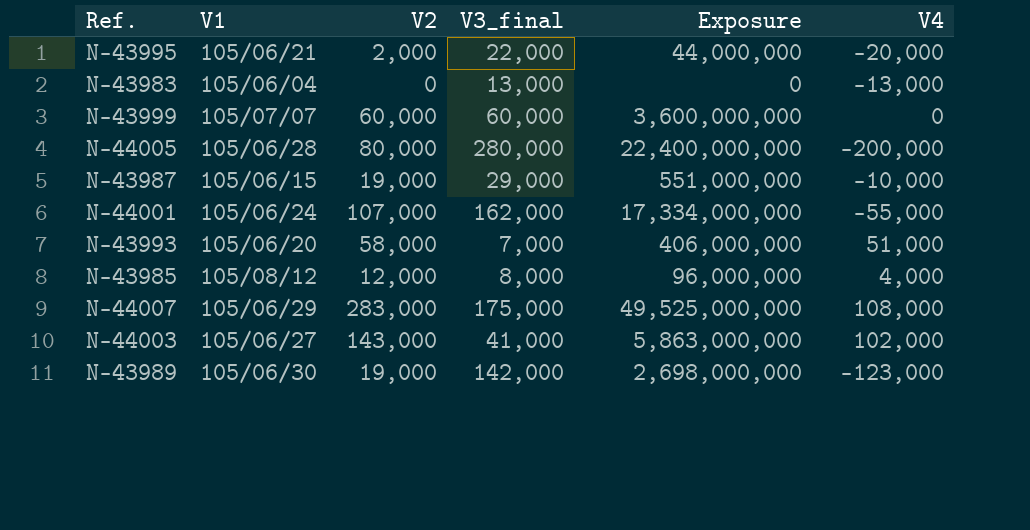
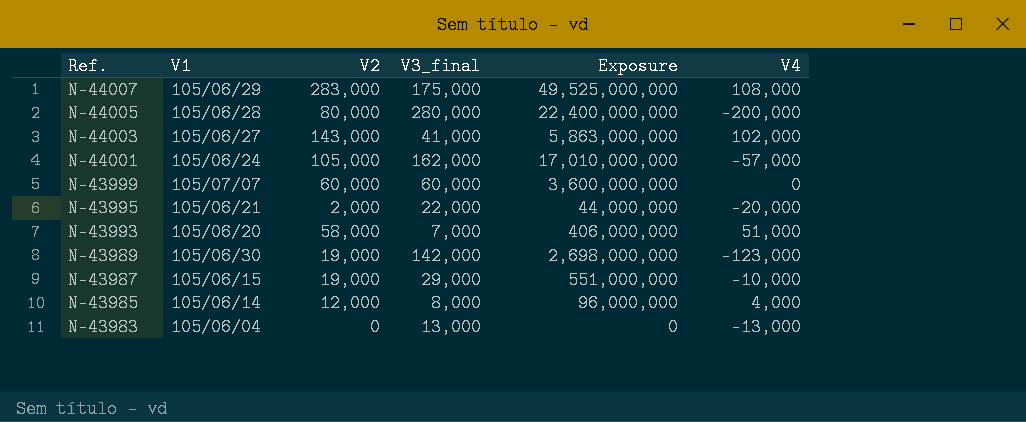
row order: none -> Ref. descending
N-44001 | V2: 107,000 -> 105,000
N-44001 | Exposure: 17,334,000,000 -> 17,010,000,000
N-44001 | V4: -55,000 -> -57,000
N-43985 | V1: 105/08/12 -> 105/06/14

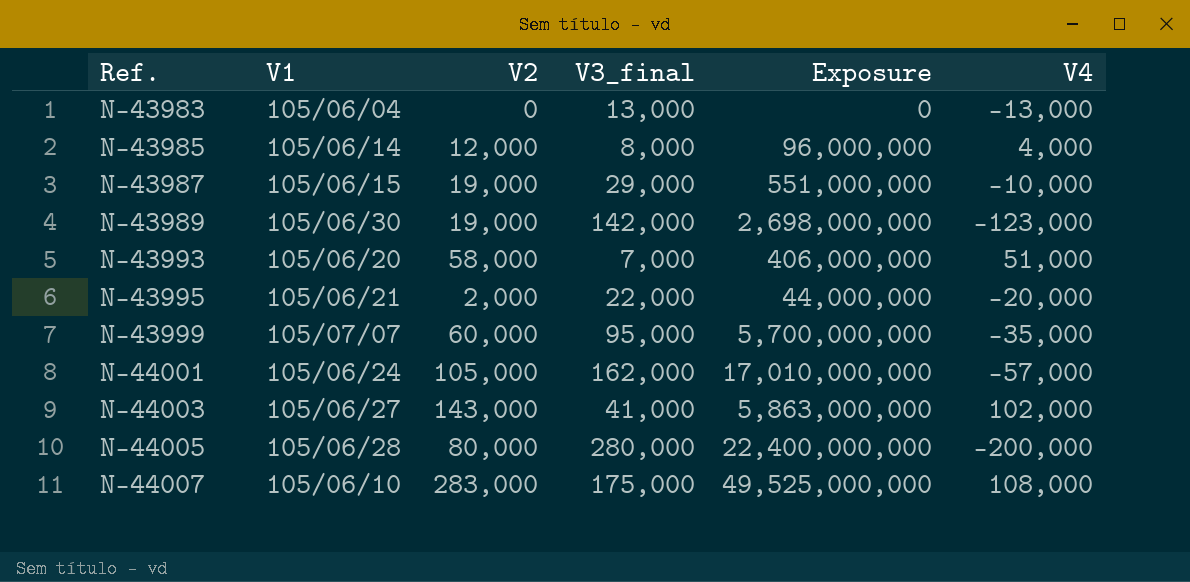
row order: Ref. descending -> Ref. ascending
N-43999 | V3_final: 60,000 -> 95,000
N-43999 | Exposure: 3,600,000,000 -> 5,700,000,000
N-43999 | V4: 0 -> -35,000
N-44007 | V1: 105/06/29 -> 105/06/10

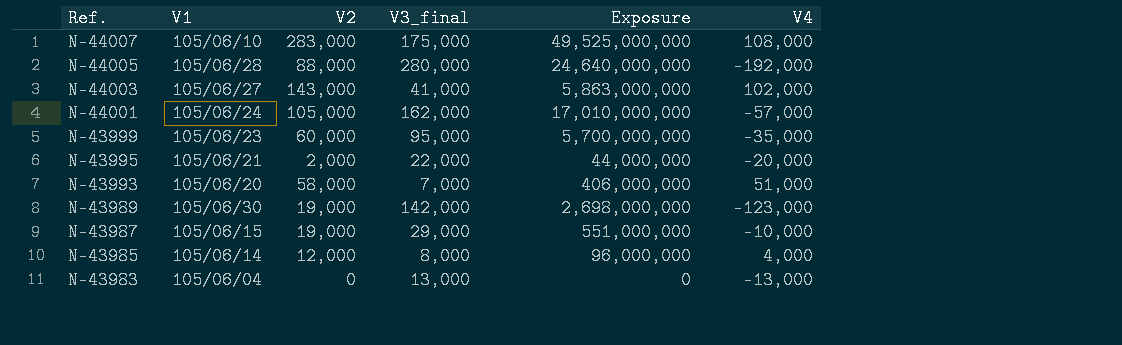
row order: Ref. ascending -> Ref. descending
N-44005 | V2: 80,000 -> 88,000
N-44005 | Exposure: 22,400,000,000 -> 24,640,000,000
N-44005 | V4: -200,000 -> -192,000
N-43999 | V1: 105/07/07 -> 105/06/23

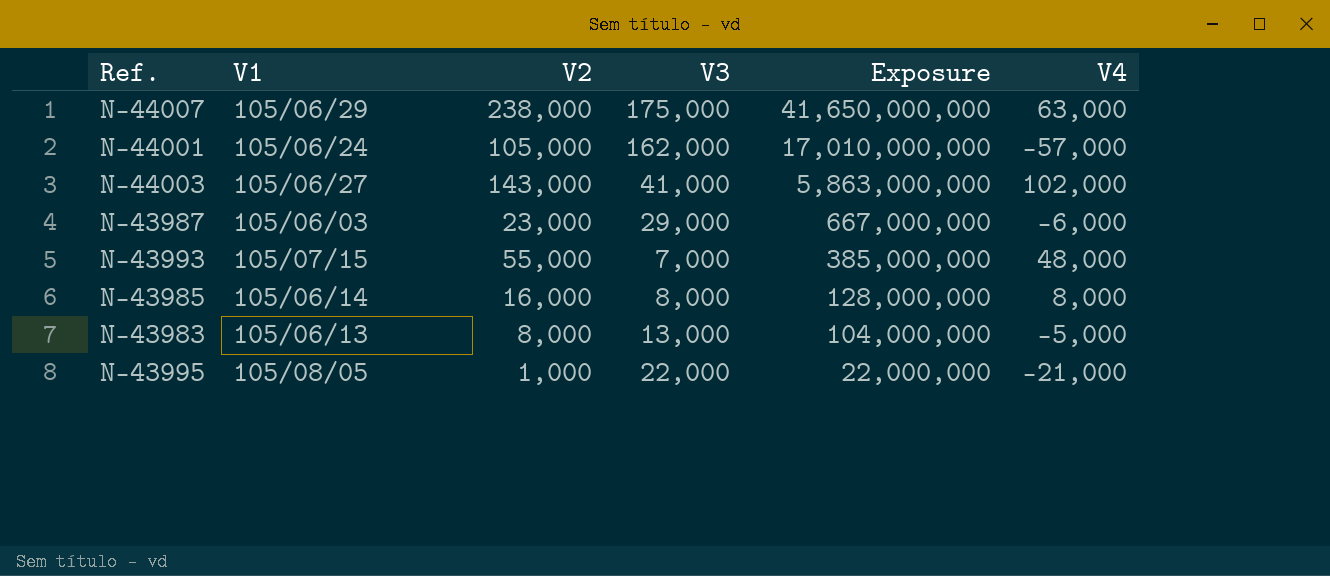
row order: Ref. descending -> Exposure descending
column name: V3_final -> V3
row N-44005: 105/06/28 | 88,000 | 280,000 | 24,640,000,000 | -192,000 -> none
row N-43999: 105/06/23 | 60,000 | 95,000 | 5,700,000,000 | -35,000 -> none
row N-43989: 105/06/30 | 19,000 | 142,000 | 2,698,000,000 | -123,000 -> none
N-44007 | V1: 105/06/10 -> 105/06/29
N-44007 | V2: 283,000 -> 238,000
N-44007 | Exposure: 49,525,000,000 -> 41,650,000,000
N-44007 | V4: 108,000 -> 63,000
N-43987 | V1: 105/06/15 -> 105/06/03
N-43987 | V2: 19,000 -> 23,000
N-43987 | Exposure: 551,000,000 -> 667,000,000
N-43987 | V4: -10,000 -> -6,000
N-43993 | V1: 105/06/20 -> 105/07/15
N-43993 | V2: 58,000 -> 55,000
N-43993 | Exposure: 406,000,000 -> 385,000,000
N-43993 | V4: 51,000 -> 48,000
N-43985 | V2: 12,000 -> 16,000
N-43985 | Exposure: 96,000,000 -> 128,000,000
N-43985 | V4: 4,000 -> 8,000
N-43983 | V1: 105/06/04 -> 105/06/13
N-43983 | V2: 0 -> 8,000
N-43983 | Exposure: 0 -> 104,000,000
N-43983 | V4: -13,000 -> -5,000
N-43995 | V1: 105/06/21 -> 105/08/05
N-43995 | V2: 2,000 -> 1,000
N-43995 | Exposure: 44,000,000 -> 22,000,000
N-43995 | V4: -20,000 -> -21,000

